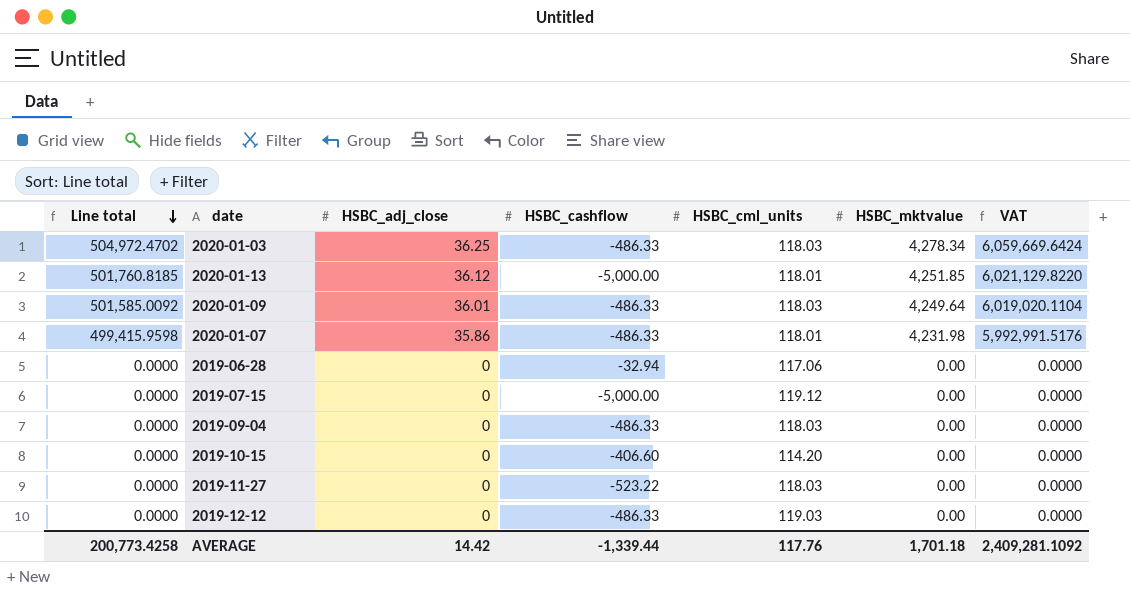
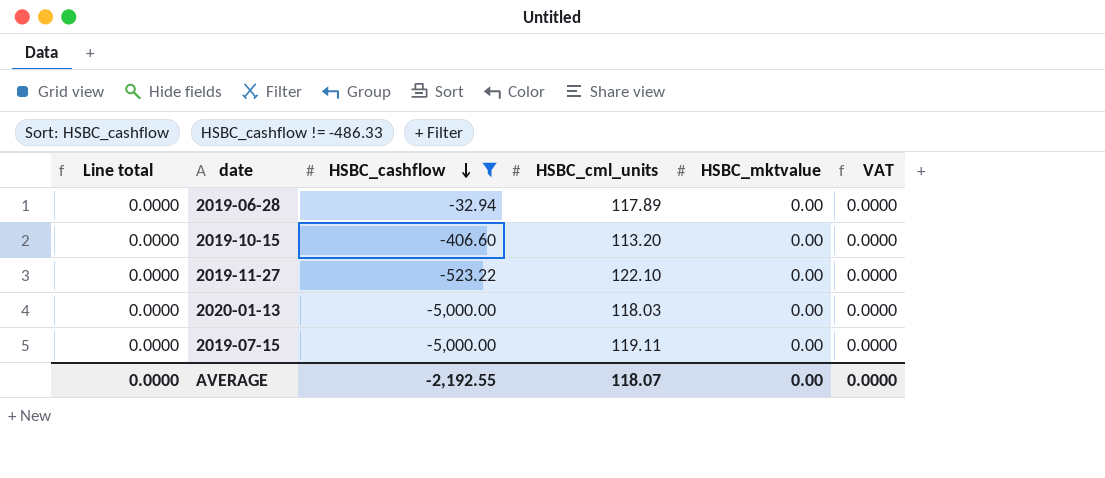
filter: none -> HSBC_cashflow != -486.33
row order: Line total descending -> HSBC_cashflow descending
column HSBC_adj_close | position: 3 -> none
2019-06-28 | HSBC_cml_units: 117.06 -> 117.89
2019-10-15 | HSBC_cml_units: 114.20 -> 113.20
2019-11-27 | HSBC_cml_units: 118.03 -> 122.10
2020-01-13 | Line total: 501,760.8185 -> 0.0000
2020-01-13 | HSBC_cml_units: 118.01 -> 118.03
2020-01-13 | HSBC_mktvalue: 4,251.85 -> 0.00
2020-01-13 | VAT: 6,021,129.8220 -> 0.0000
2019-07-15 | HSBC_cml_units: 119.12 -> 119.11
AVERAGE | Line total: 200,773.4258 -> 0.0000
AVERAGE | HSBC_cashflow: -1,339.44 -> -2,192.55
AVERAGE | HSBC_cml_units: 117.76 -> 118.07
AVERAGE | HSBC_mktvalue: 1,701.18 -> 0.00
AVERAGE | VAT: 2,409,281.1092 -> 0.0000

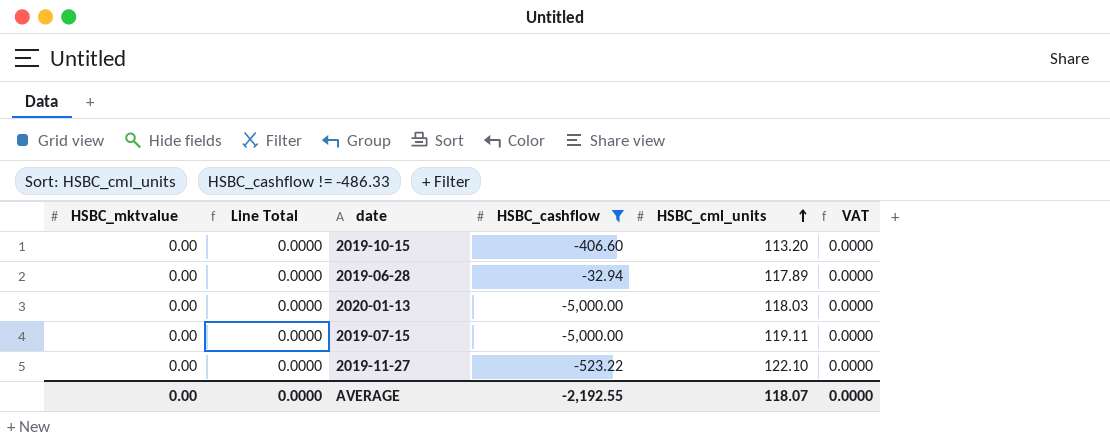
row order: HSBC_cashflow descending -> HSBC_cml_units ascending
column HSBC_mktvalue | position: 5 -> 1
column name: Line total -> Line Total

